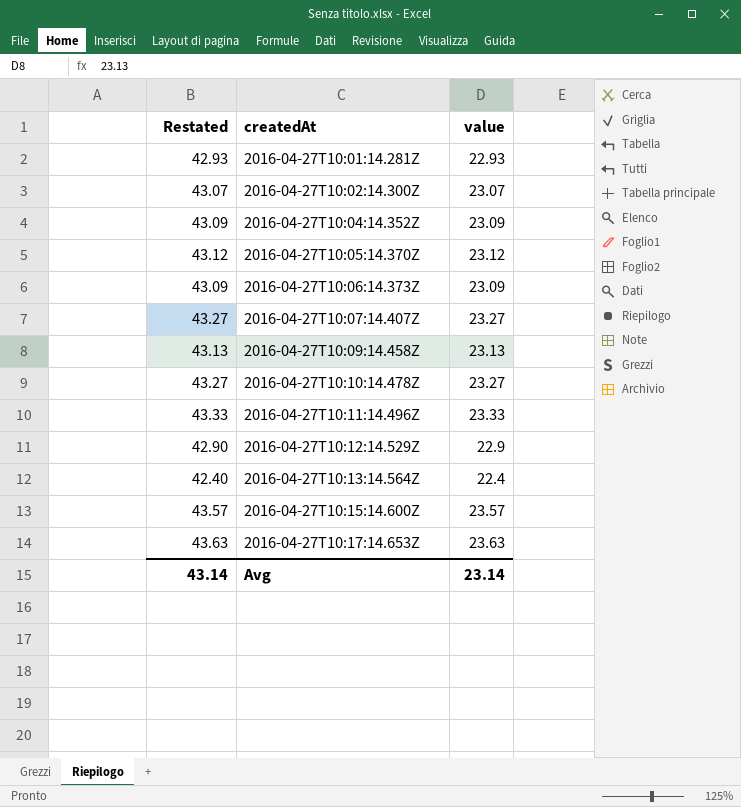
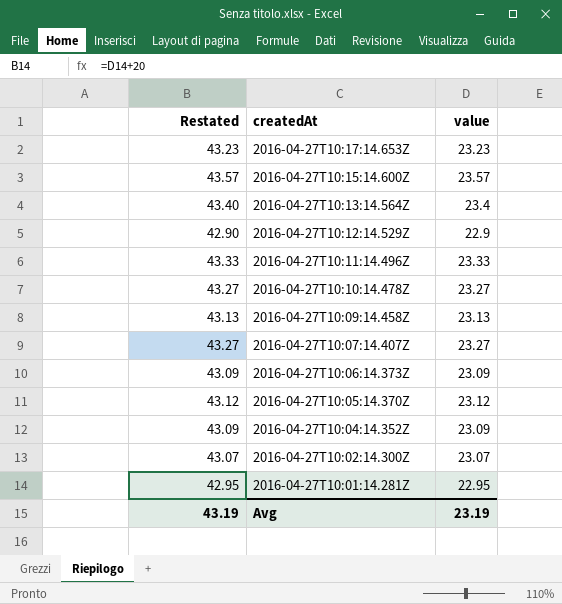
row order: createdAt ascending -> createdAt descending
2016-04-27T10:17:14.653Z | Restated: 43.63 -> 43.23
2016-04-27T10:17:14.653Z | value: 23.63 -> 23.23
2016-04-27T10:13:14.564Z | Restated: 42.40 -> 43.40
2016-04-27T10:13:14.564Z | value: 22.4 -> 23.4
2016-04-27T10:01:14.281Z | Restated: 42.93 -> 42.95
2016-04-27T10:01:14.281Z | value: 22.93 -> 22.95
Avg | Restated: 43.14 -> 43.19
Avg | value: 23.14 -> 23.19

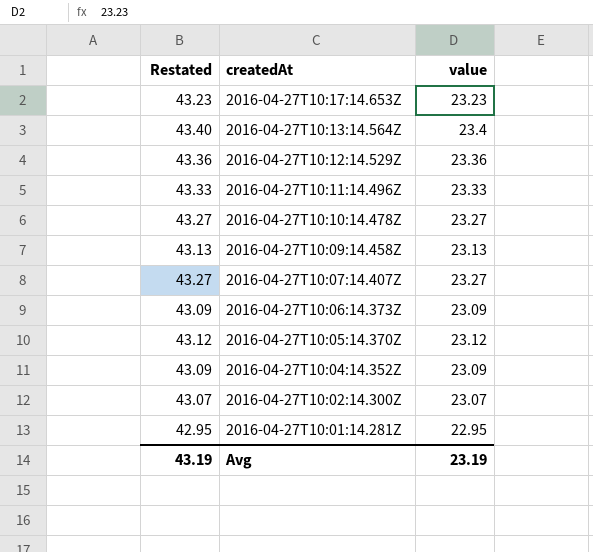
row 2016-04-27T10:15:14.600Z: 43.57 | 23.57 -> none
2016-04-27T10:12:14.529Z | Restated: 42.90 -> 43.36
2016-04-27T10:12:14.529Z | value: 22.9 -> 23.36

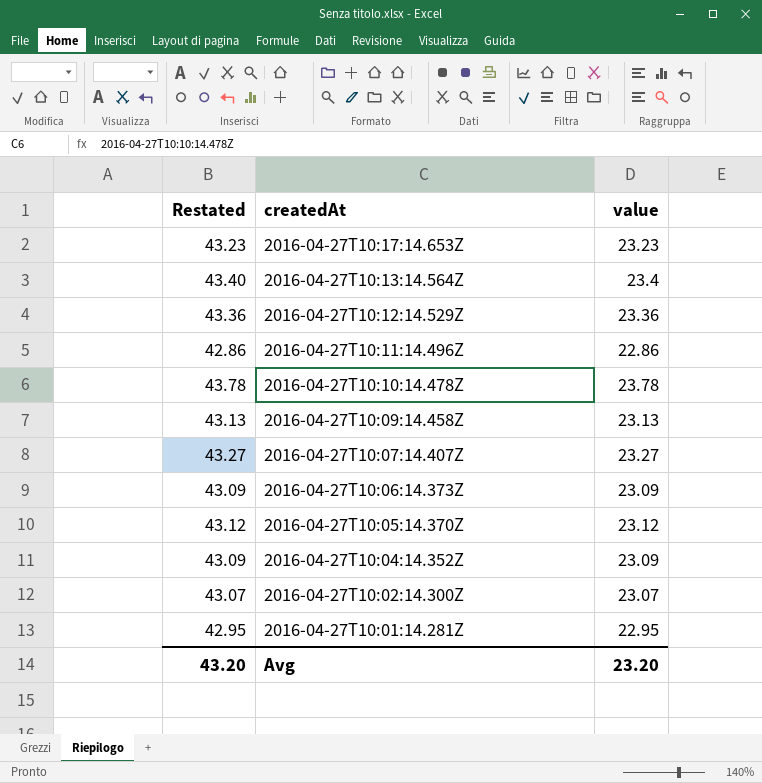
2016-04-27T10:11:14.496Z | Restated: 43.33 -> 42.86
2016-04-27T10:11:14.496Z | value: 23.33 -> 22.86
2016-04-27T10:10:14.478Z | Restated: 43.27 -> 43.78
2016-04-27T10:10:14.478Z | value: 23.27 -> 23.78
Avg | Restated: 43.19 -> 43.20
Avg | value: 23.19 -> 23.20

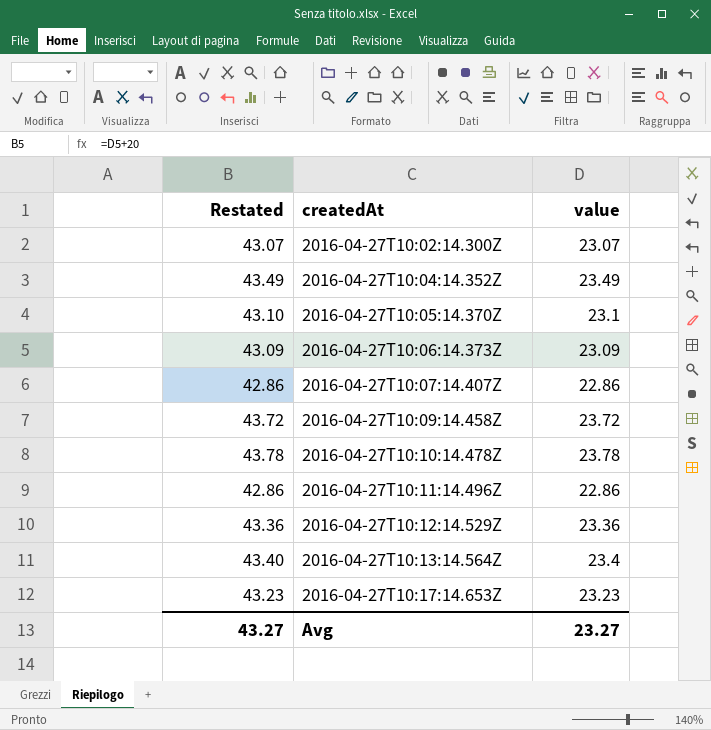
row order: createdAt descending -> createdAt ascending
row 2016-04-27T10:01:14.281Z: 42.95 | 22.95 -> none
2016-04-27T10:04:14.352Z | Restated: 43.09 -> 43.49
2016-04-27T10:04:14.352Z | value: 23.09 -> 23.49
2016-04-27T10:05:14.370Z | Restated: 43.12 -> 43.10
2016-04-27T10:05:14.370Z | value: 23.12 -> 23.1
2016-04-27T10:07:14.407Z | Restated: 43.27 -> 42.86
2016-04-27T10:07:14.407Z | value: 23.27 -> 22.86
2016-04-27T10:09:14.458Z | Restated: 43.13 -> 43.72
2016-04-27T10:09:14.458Z | value: 23.13 -> 23.72
Avg | Restated: 43.20 -> 43.27
Avg | value: 23.20 -> 23.27

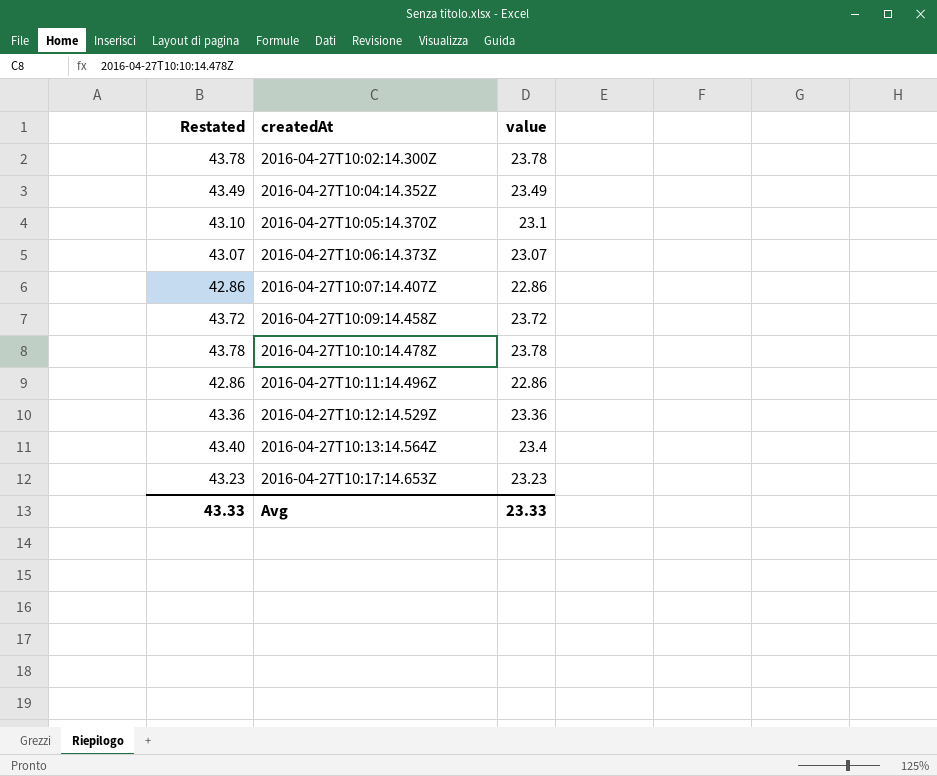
2016-04-27T10:02:14.300Z | Restated: 43.07 -> 43.78
2016-04-27T10:02:14.300Z | value: 23.07 -> 23.78
2016-04-27T10:06:14.373Z | Restated: 43.09 -> 43.07
2016-04-27T10:06:14.373Z | value: 23.09 -> 23.07
Avg | Restated: 43.27 -> 43.33
Avg | value: 23.27 -> 23.33

